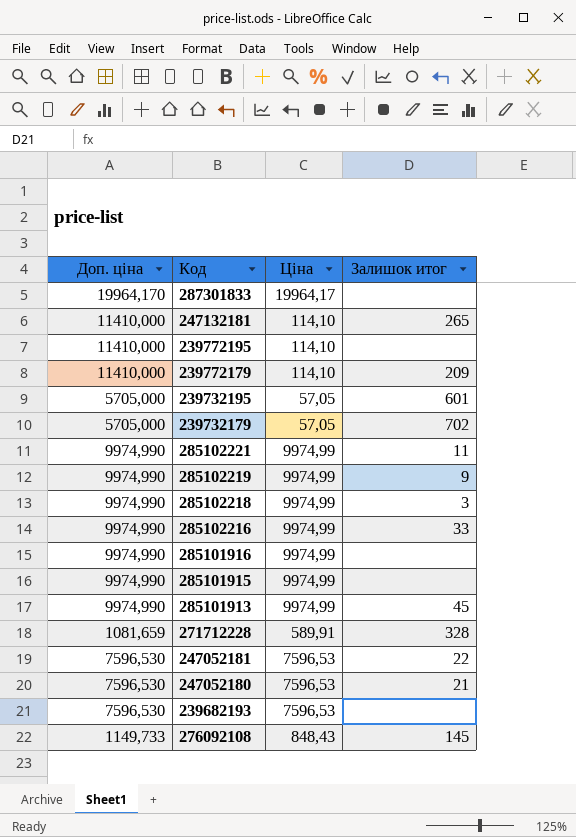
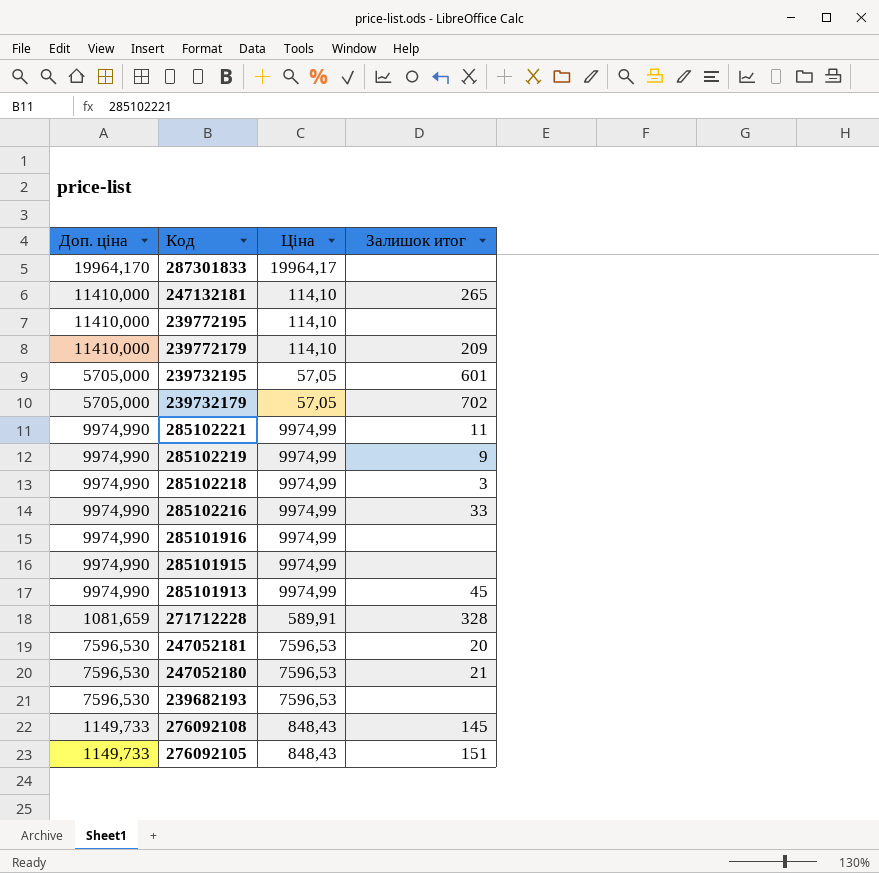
247052181 | Залишок итог: 22 -> 20
row 276092105: none -> 1149,733 | 848,43 | 151

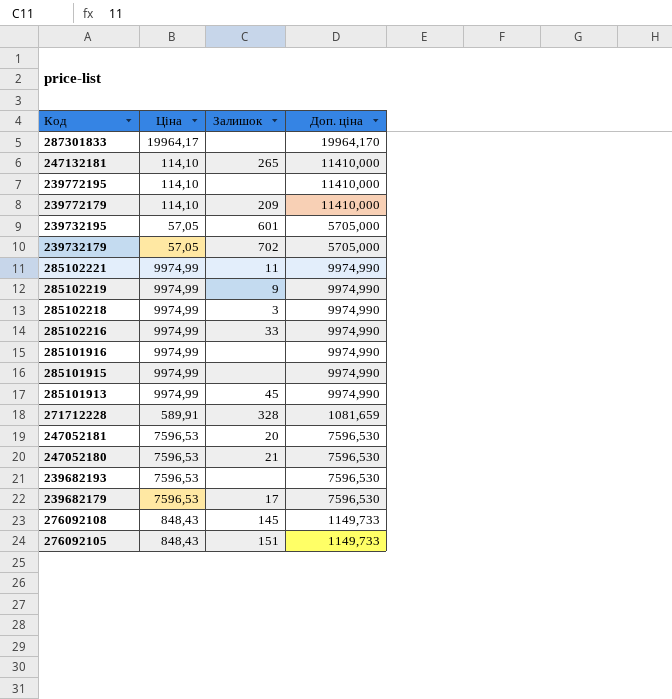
column name: Залишок итог -> Залишок
column Доп. ціна | position: 1 -> 4
row 239682179: none -> 7596,53 | 17 | 7596,530

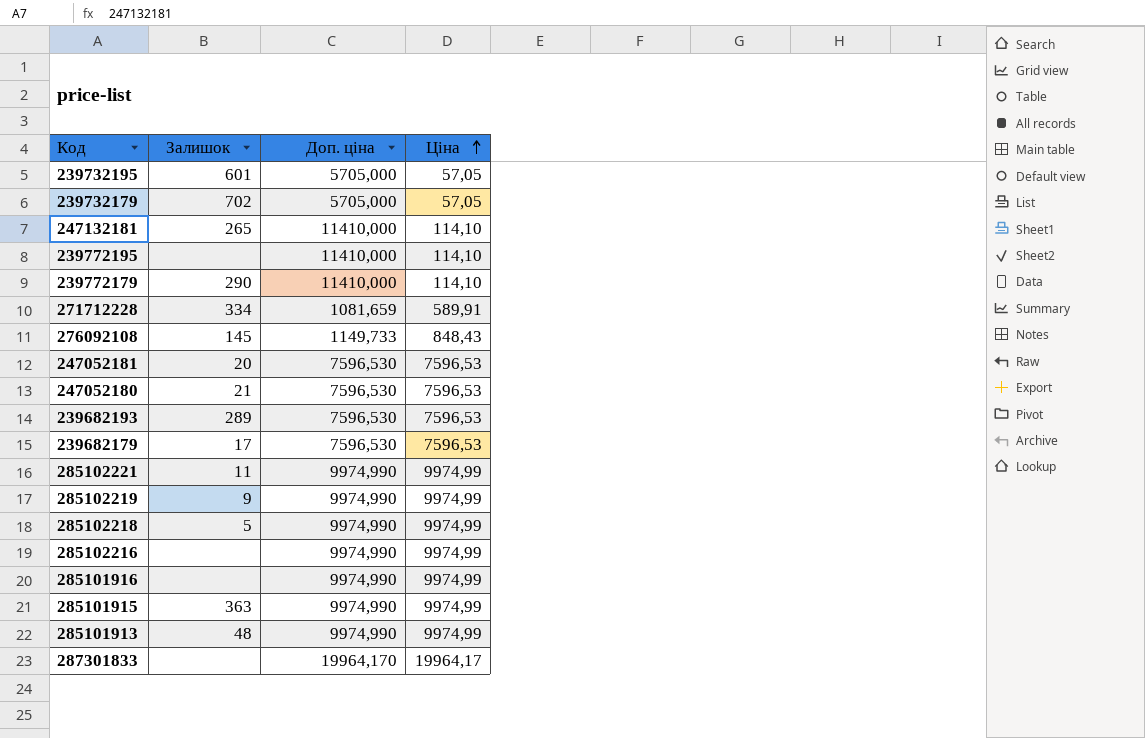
row order: none -> Ціна ascending
column Ціна | position: 2 -> 4
row 276092105: 848,43 | 151 | 1149,733 -> none
239772179 | Залишок: 209 -> 290
271712228 | Залишок: 328 -> 334
239682193 | Залишок: none -> 289
285102218 | Залишок: 3 -> 5
285102216 | Залишок: 33 -> none
285101915 | Залишок: none -> 363
285101913 | Залишок: 45 -> 48

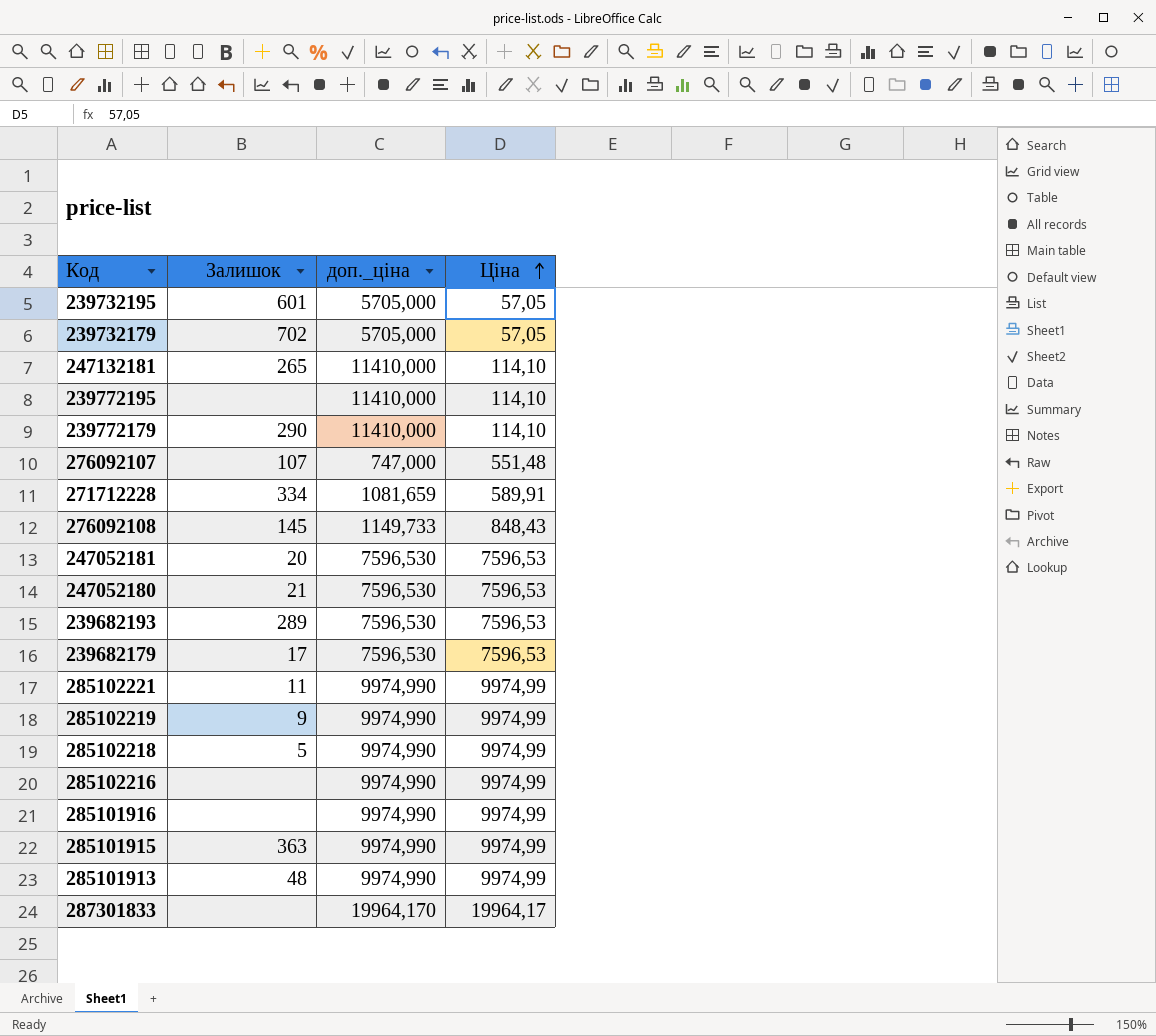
column name: Доп. ціна -> доп._ціна
row 276092107: none -> 107 | 747,000 | 551,48

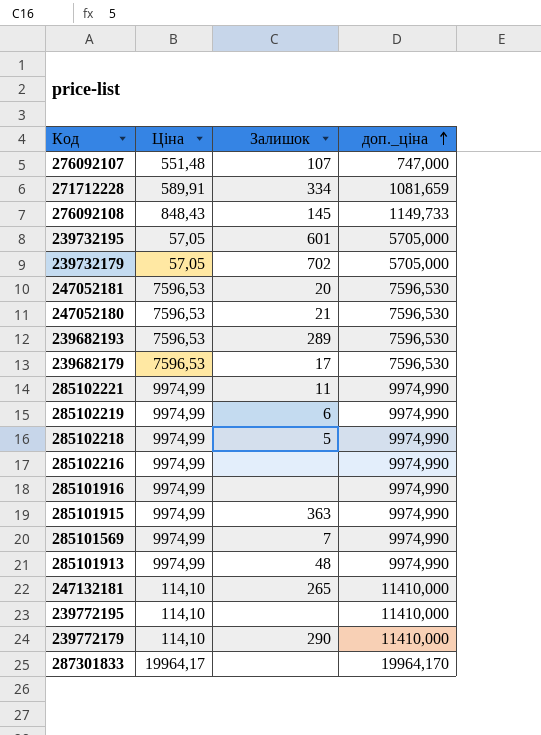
row order: Ціна ascending -> доп._ціна ascending
column Ціна | position: 4 -> 2
285102219 | Залишок: 9 -> 6
row 285101569: none -> 9974,99 | 7 | 9974,990

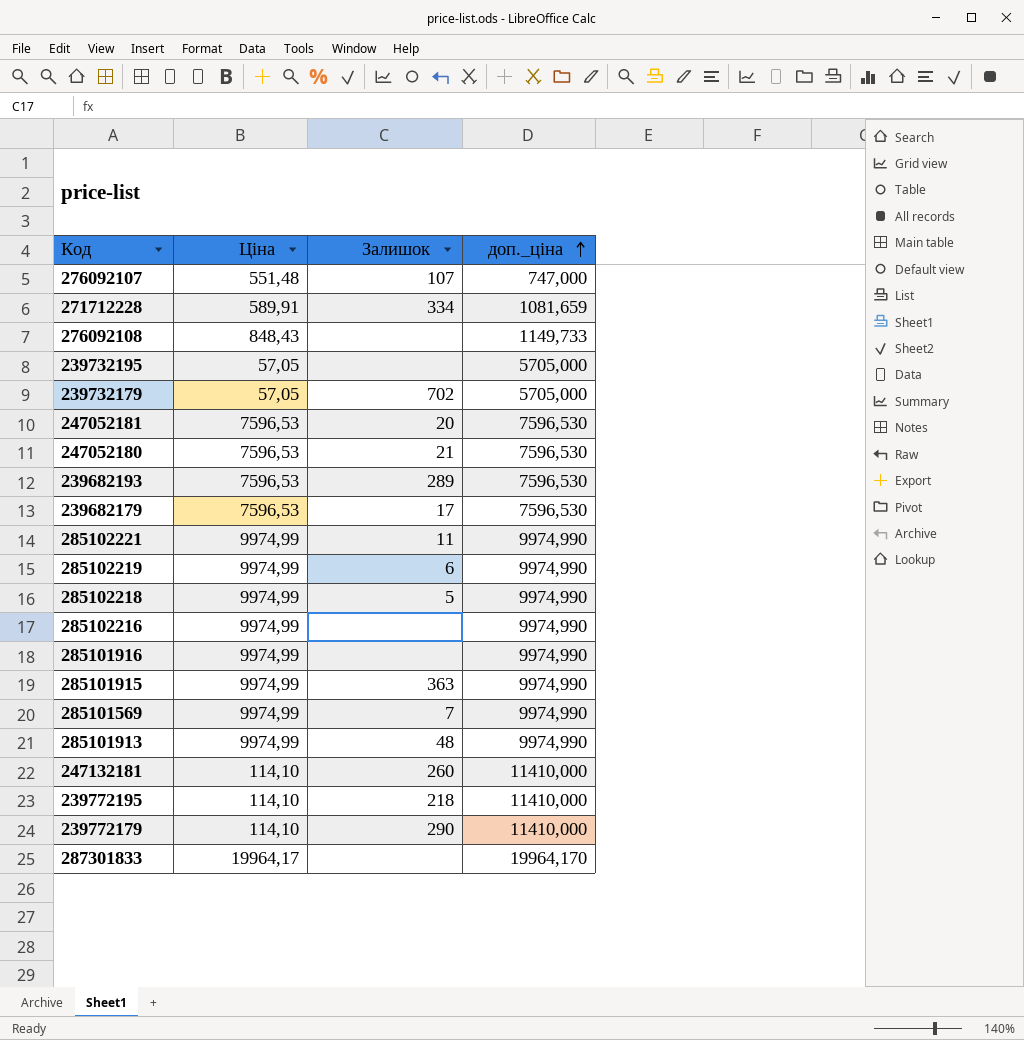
276092108 | Залишок: 145 -> none
239732195 | Залишок: 601 -> none
247132181 | Залишок: 265 -> 260
239772195 | Залишок: none -> 218

